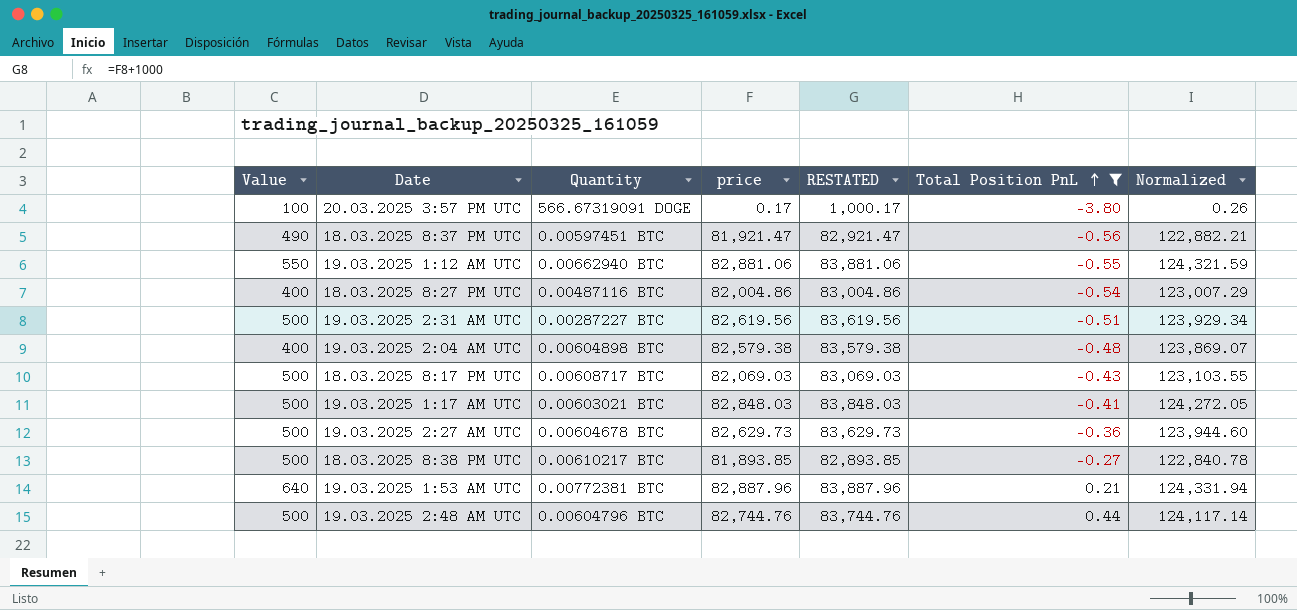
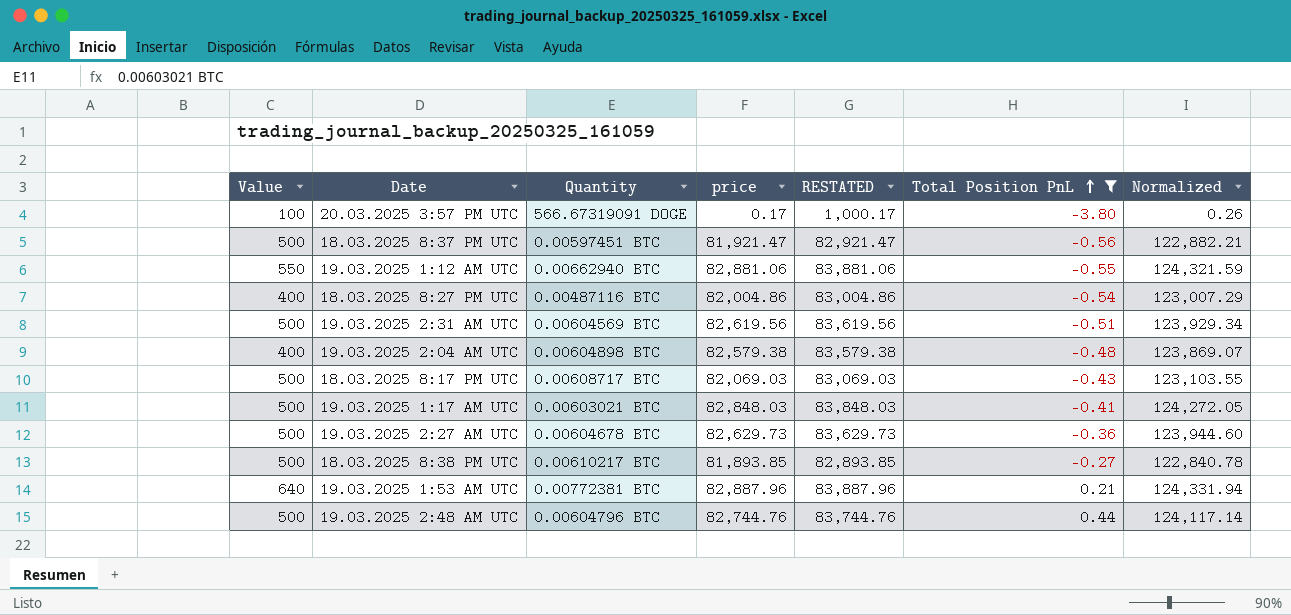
18.03.2025 8:37 PM UTC | Value: 490 -> 500
19.03.2025 2:31 AM UTC | Quantity: 0.00287227 BTC -> 0.00604569 BTC

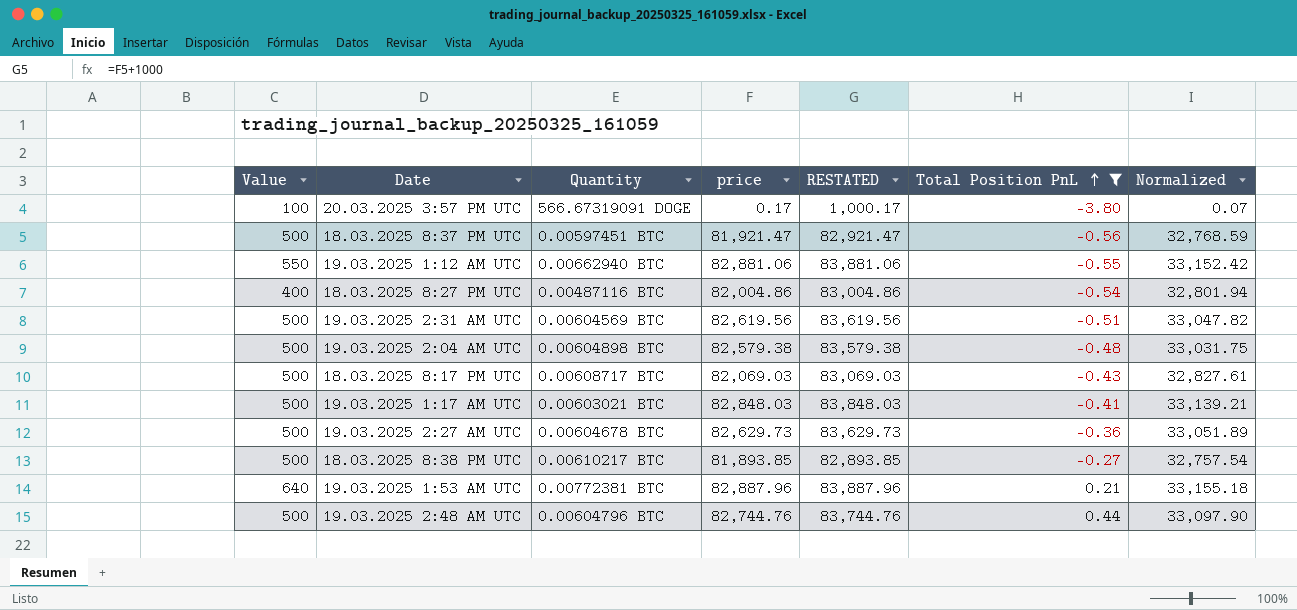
column Normalized | formula: [price] * 1.5 -> [price] * 0.4
19.03.2025 2:04 AM UTC | Value: 400 -> 500

